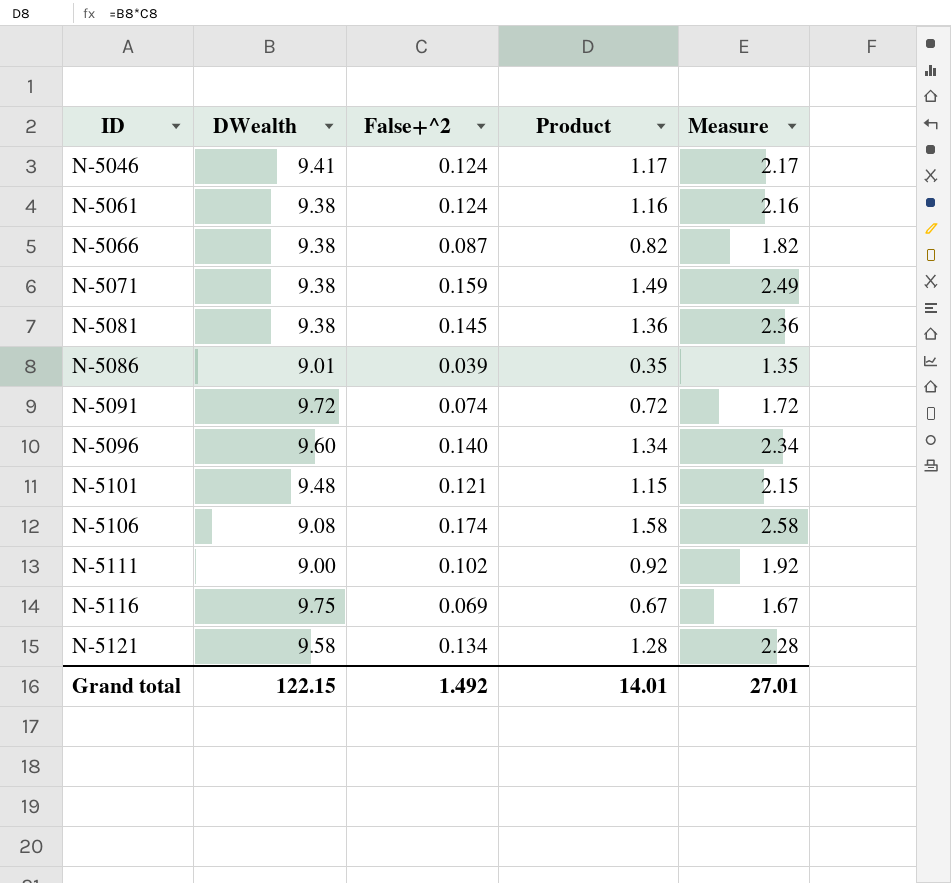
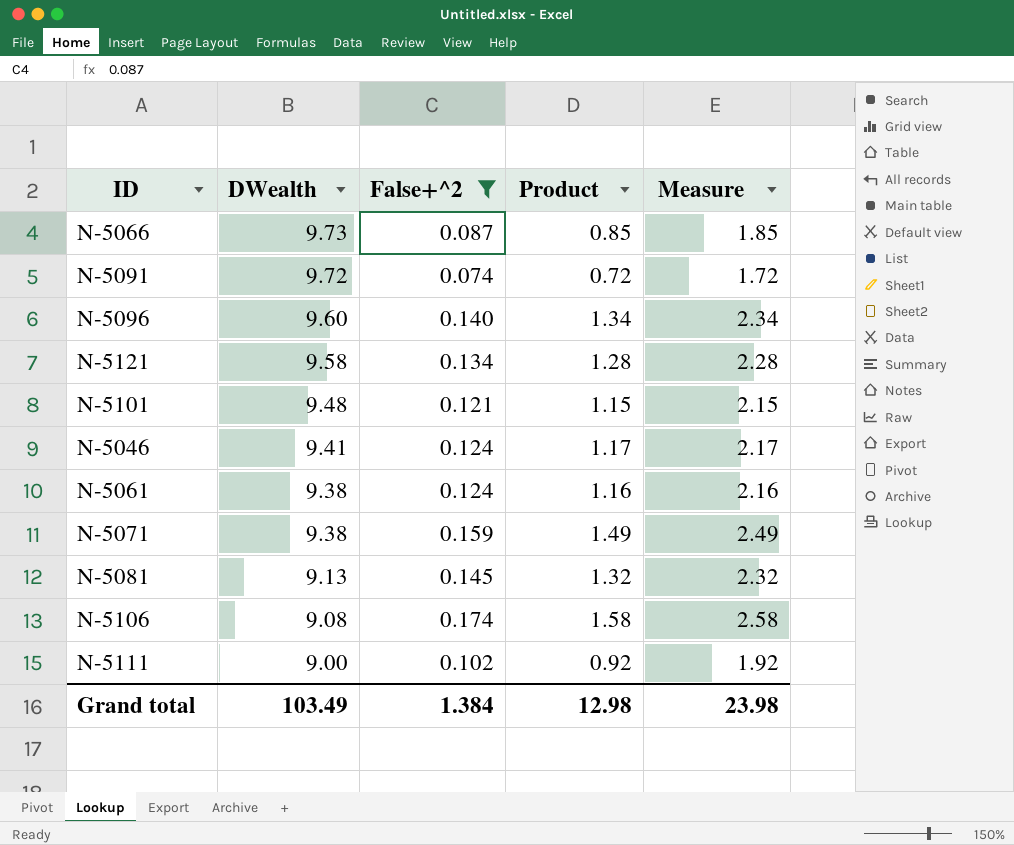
filter: none -> False+^2 >= 0.074
row order: ID ascending -> DWealth descending
N-5066 | DWealth: 9.38 -> 9.73
N-5066 | Product: 0.82 -> 0.85
N-5066 | Measure: 1.82 -> 1.85
N-5081 | DWealth: 9.38 -> 9.13
N-5081 | Product: 1.36 -> 1.32
N-5081 | Measure: 2.36 -> 2.32
Grand total | DWealth: 122.15 -> 103.49
Grand total | False+^2: 1.492 -> 1.384
Grand total | Product: 14.01 -> 12.98
Grand total | Measure: 27.01 -> 23.98

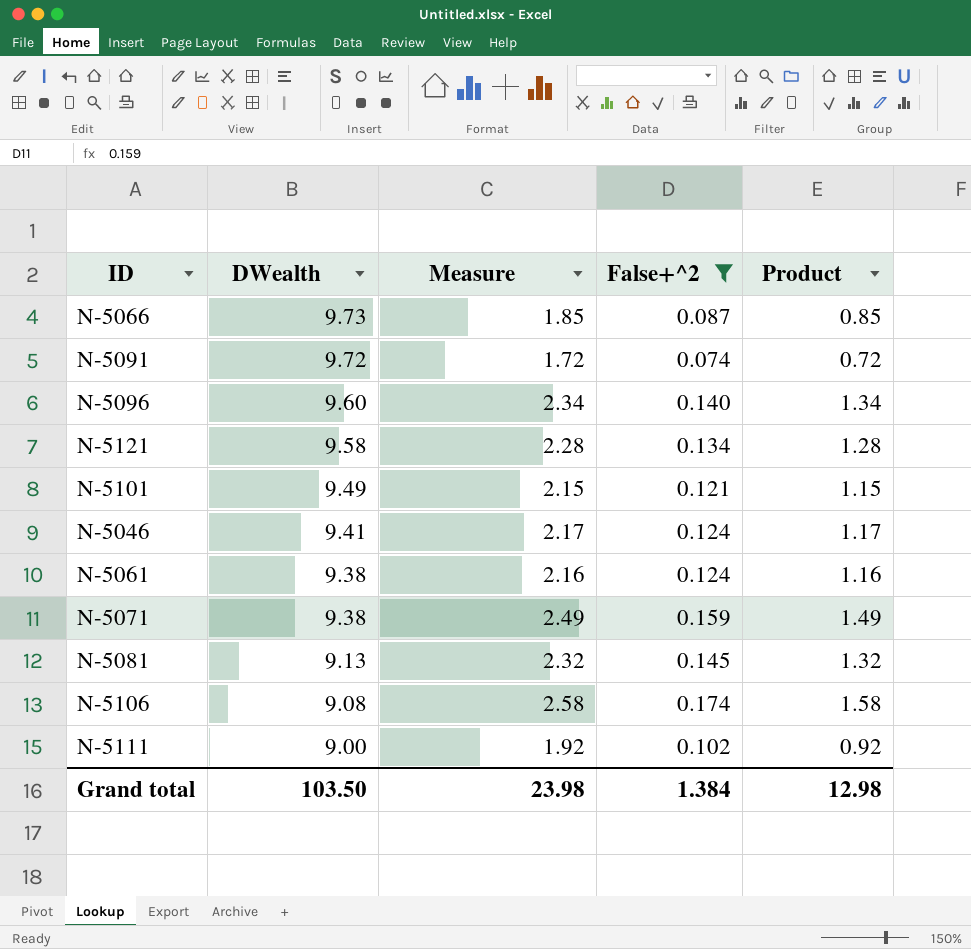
column Measure | position: 5 -> 3
N-5101 | DWealth: 9.48 -> 9.49
Grand total | DWealth: 103.49 -> 103.50

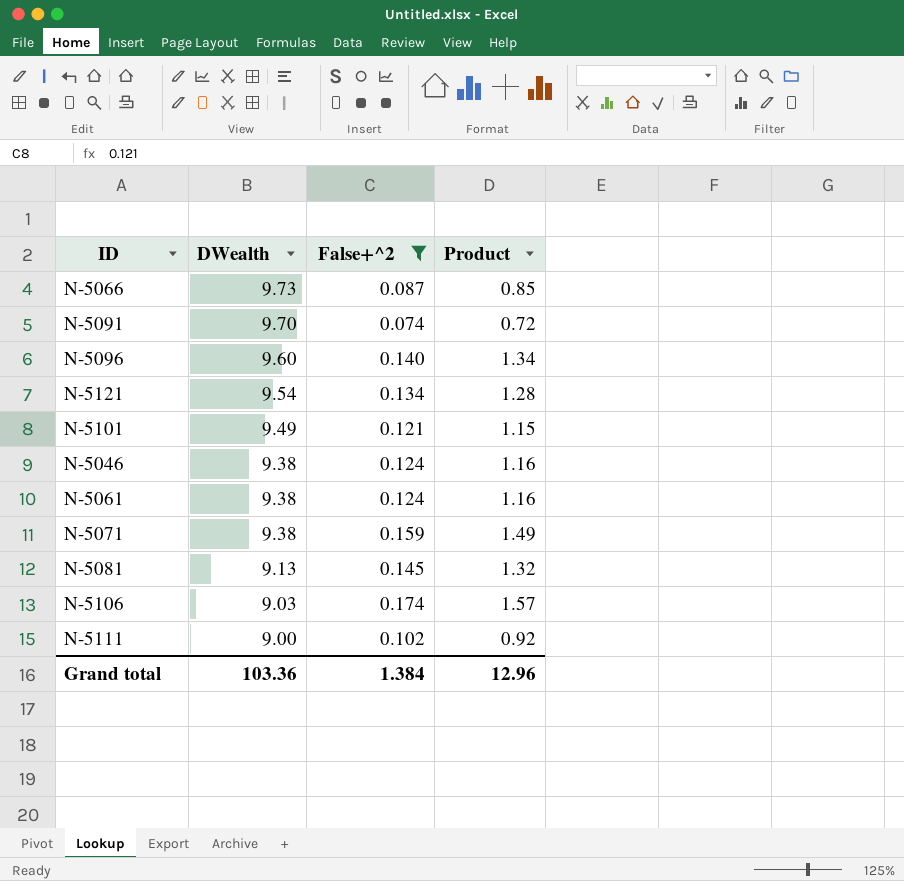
column Measure | formula: [Product] + 1 -> none
N-5091 | DWealth: 9.72 -> 9.70
N-5121 | DWealth: 9.58 -> 9.54
N-5046 | DWealth: 9.41 -> 9.38
N-5046 | Product: 1.17 -> 1.16
N-5106 | DWealth: 9.08 -> 9.03
N-5106 | Product: 1.58 -> 1.57
Grand total | DWealth: 103.50 -> 103.36
Grand total | Product: 12.98 -> 12.96

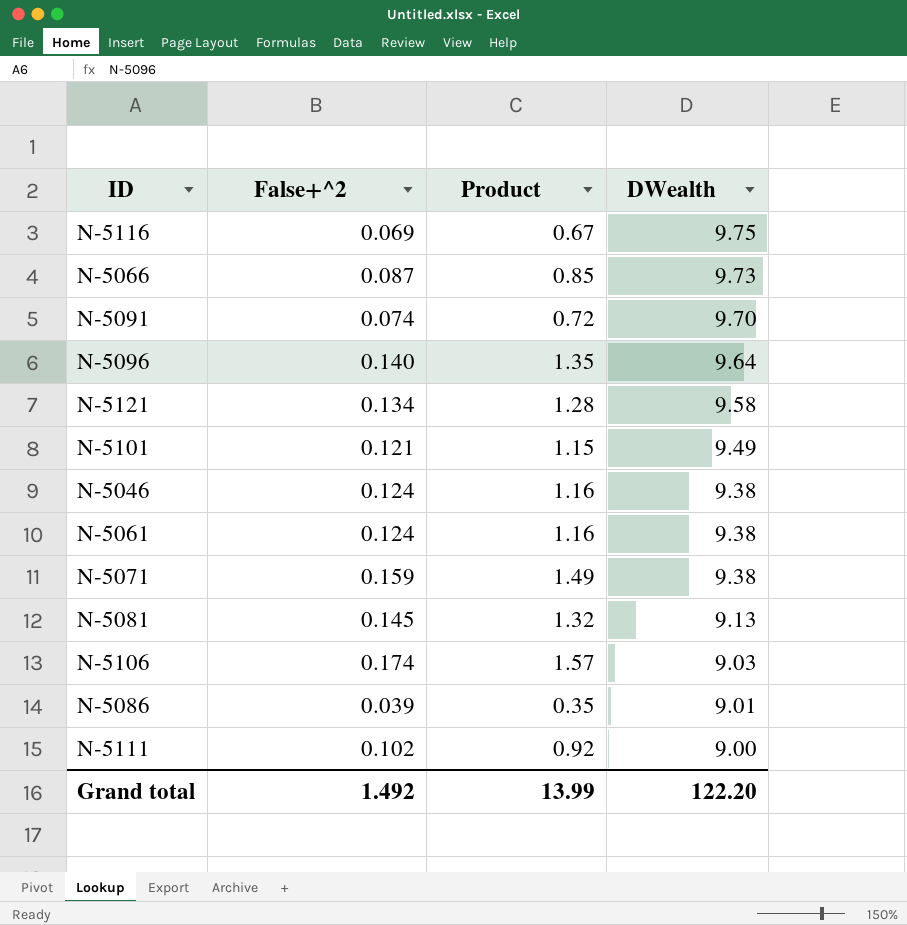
filter: False+^2 >= 0.074 -> none
column DWealth | position: 2 -> 4
N-5096 | Product: 1.34 -> 1.35
N-5096 | DWealth: 9.60 -> 9.64
N-5121 | DWealth: 9.54 -> 9.58
Grand total | False+^2: 1.384 -> 1.492
Grand total | Product: 12.96 -> 13.99
Grand total | DWealth: 103.36 -> 122.20

